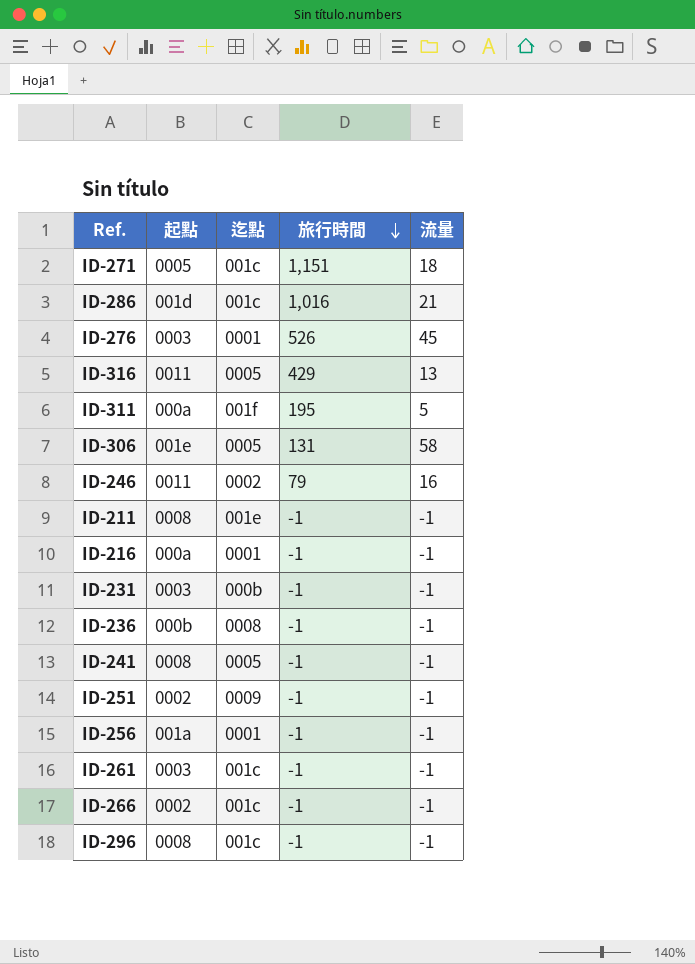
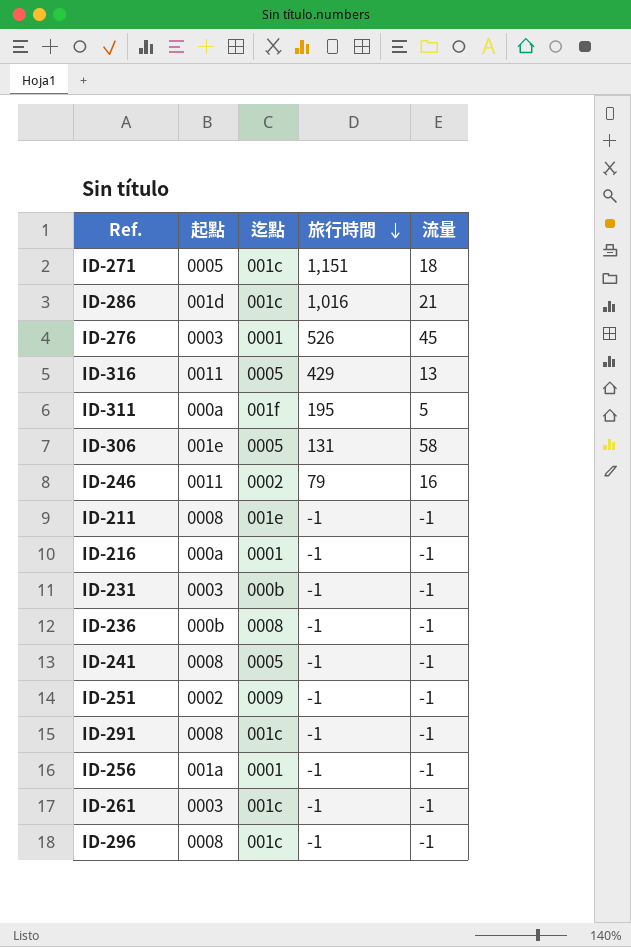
row ID-266: 0002 | 001c | -1 | -1 -> none
row ID-291: none -> 0008 | 001c | -1 | -1

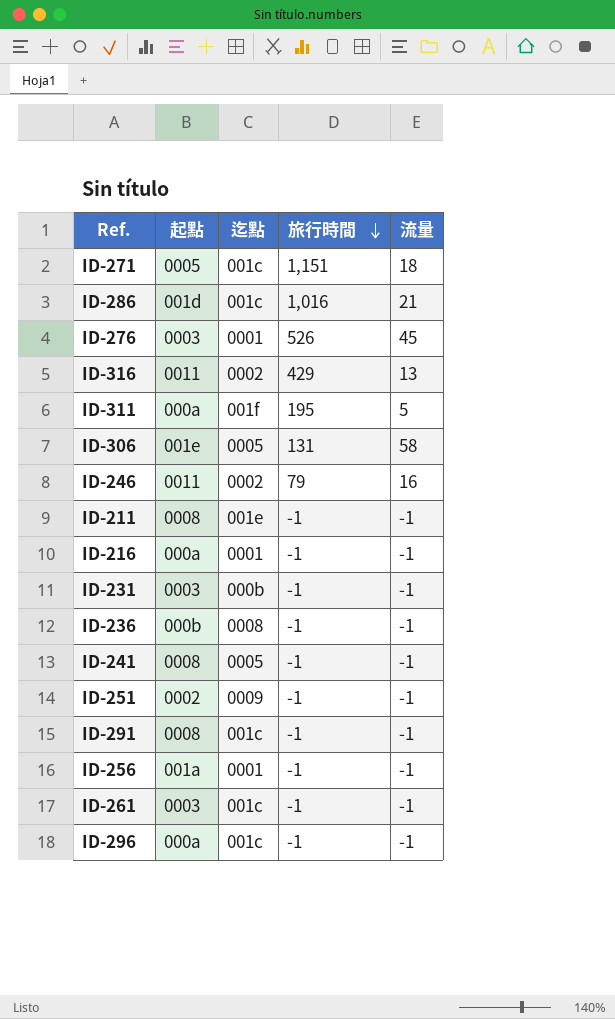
ID-316 | 迄點: 0005 -> 0002
ID-296 | 起點: 0008 -> 000a

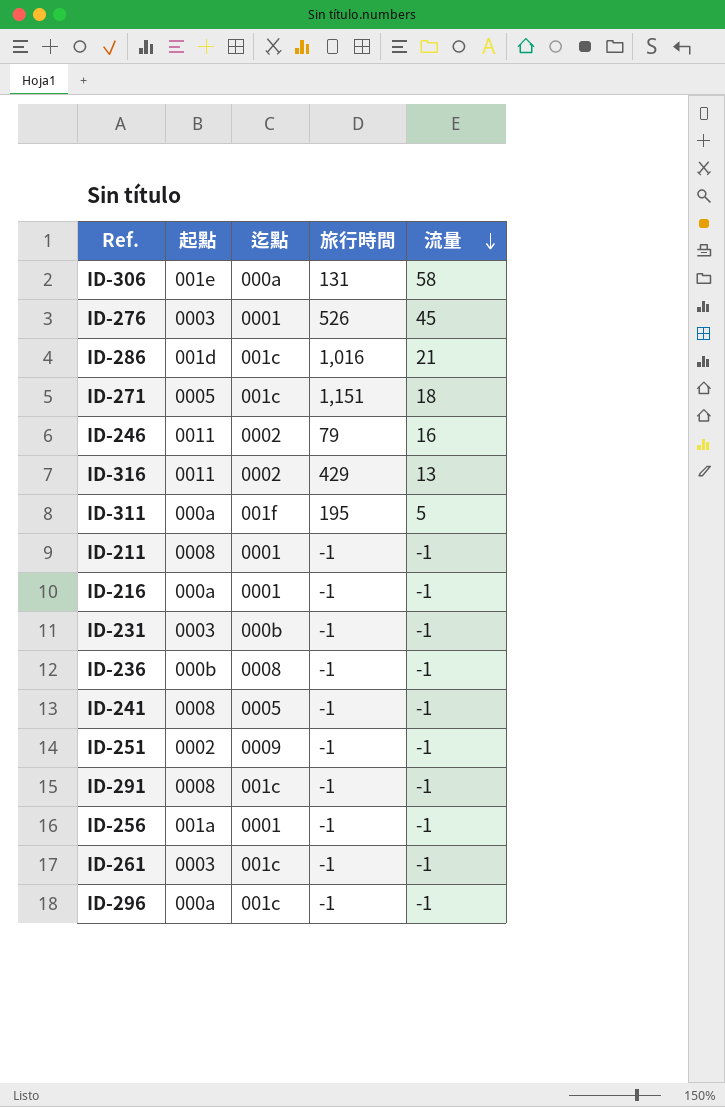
row order: 旅行時間 descending -> 流量 descending
ID-306 | 迄點: 0005 -> 000a
ID-211 | 迄點: 001e -> 0001

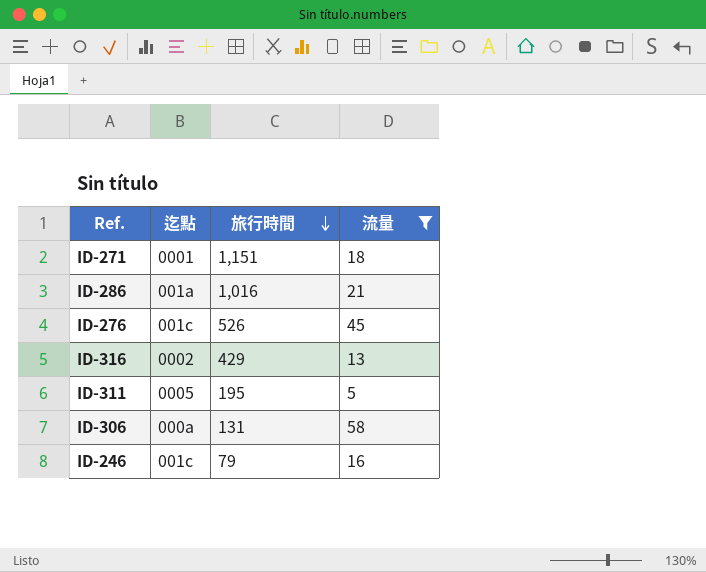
filter: none -> 流量 != -1
row order: 流量 descending -> 旅行時間 descending
column 起點 | position: 2 -> none
ID-271 | 迄點: 001c -> 0001
ID-286 | 迄點: 001c -> 001a
ID-276 | 迄點: 0001 -> 001c
ID-311 | 迄點: 001f -> 0005
ID-246 | 迄點: 0002 -> 001c

